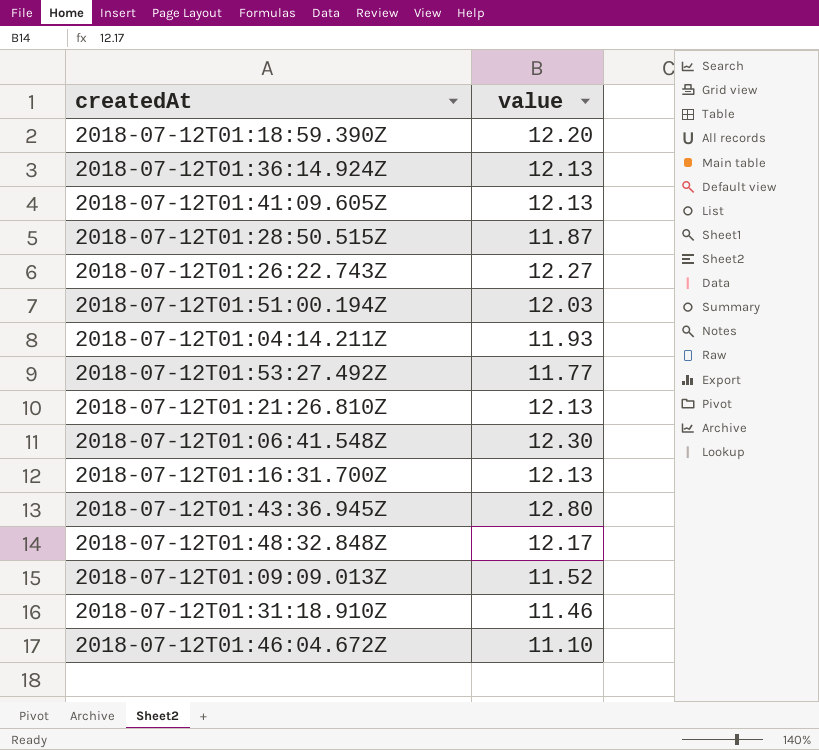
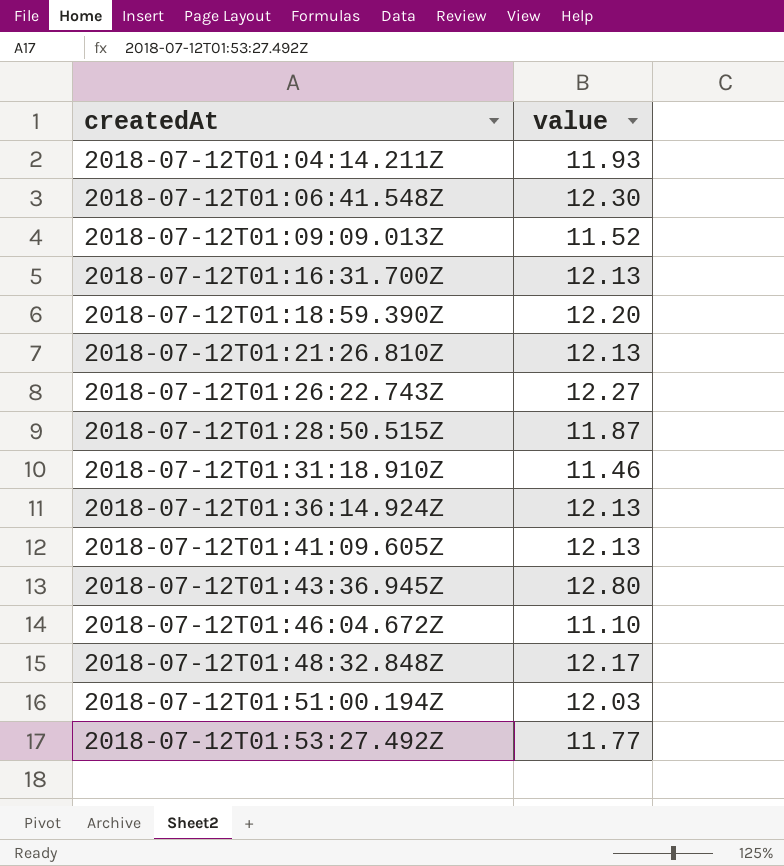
row order: none -> createdAt ascending

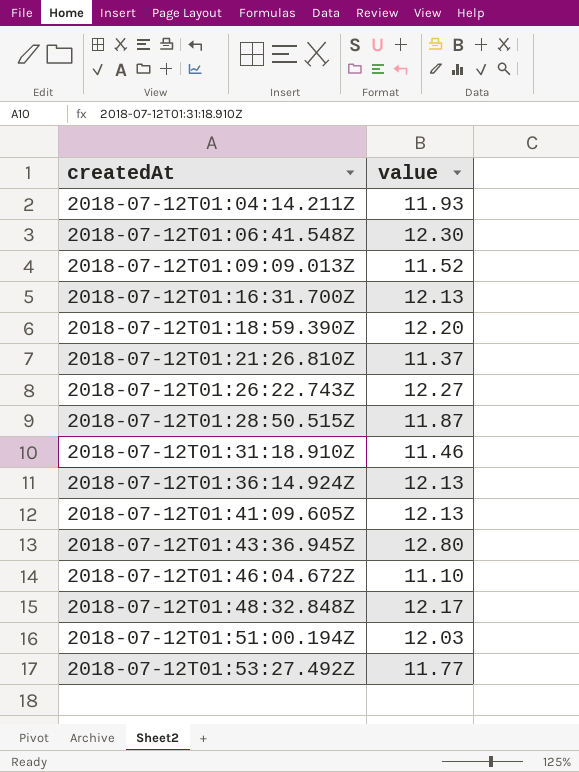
2018-07-12T01:21:26.810Z | value: 12.13 -> 11.37

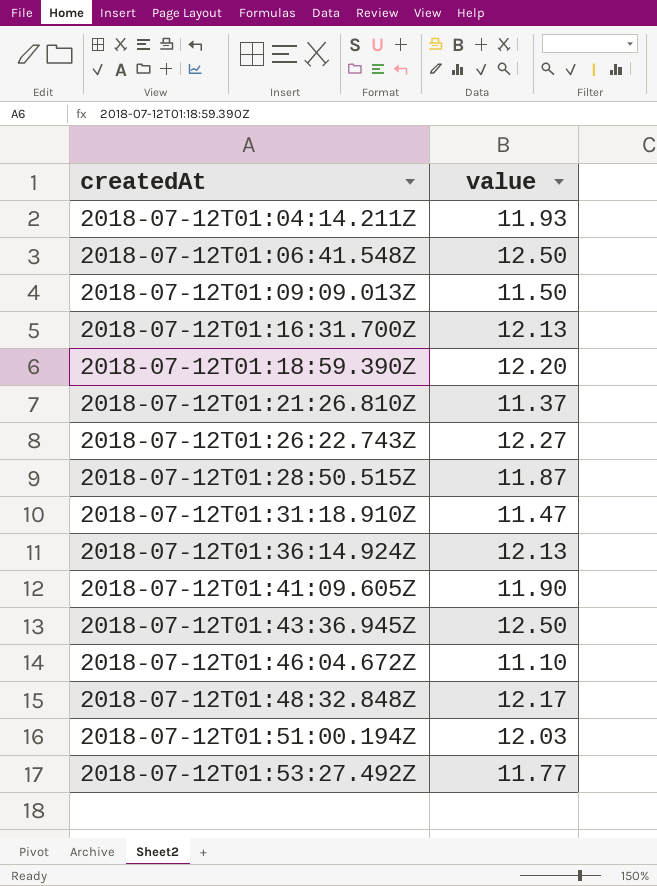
2018-07-12T01:06:41.548Z | value: 12.30 -> 12.50
2018-07-12T01:09:09.013Z | value: 11.52 -> 11.50
2018-07-12T01:31:18.910Z | value: 11.46 -> 11.47
2018-07-12T01:41:09.605Z | value: 12.13 -> 11.90
2018-07-12T01:43:36.945Z | value: 12.80 -> 12.50

